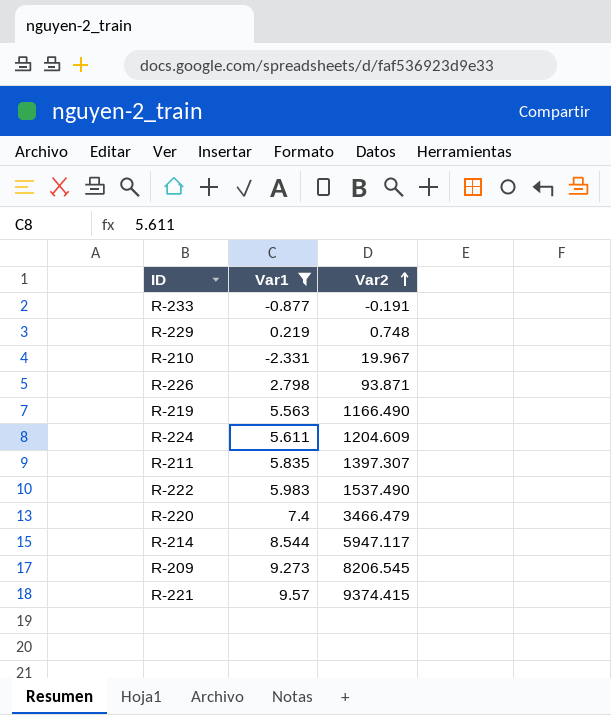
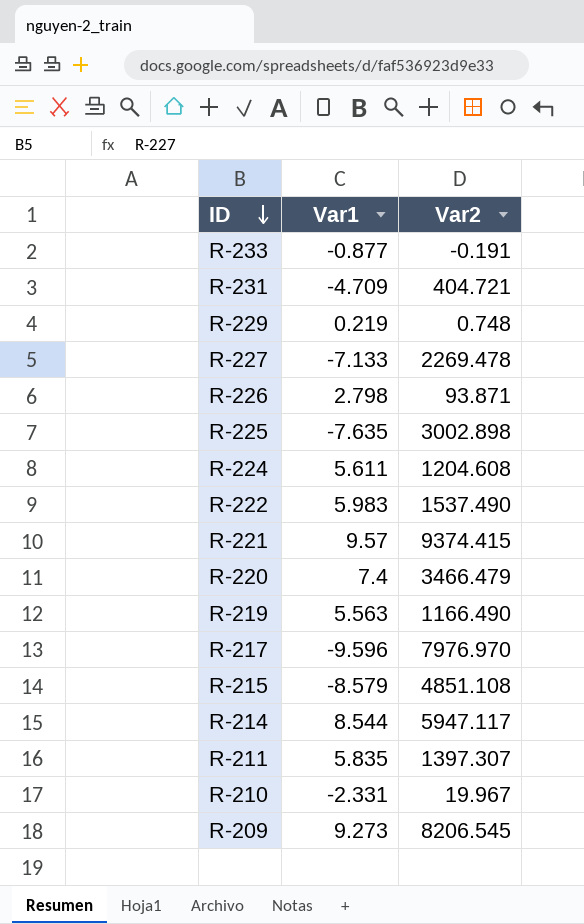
filter: Var1 >= -2.331 -> none
row order: Var2 ascending -> ID descending
R-224 | Var2: 1204.609 -> 1204.608

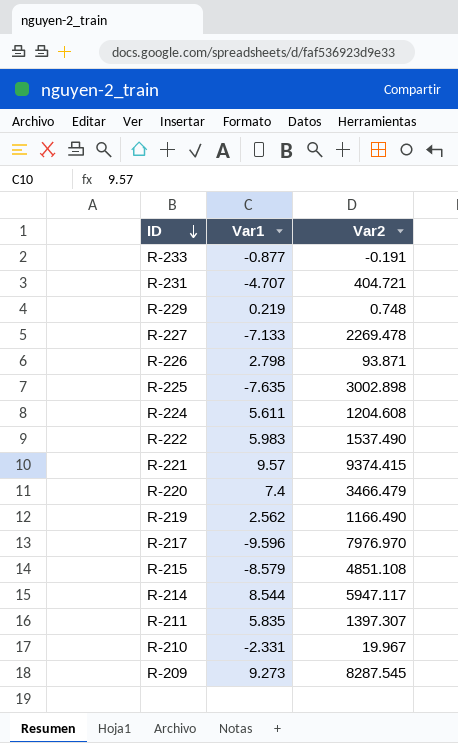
R-231 | Var1: -4.709 -> -4.707
R-219 | Var1: 5.563 -> 2.562
R-209 | Var2: 8206.545 -> 8287.545

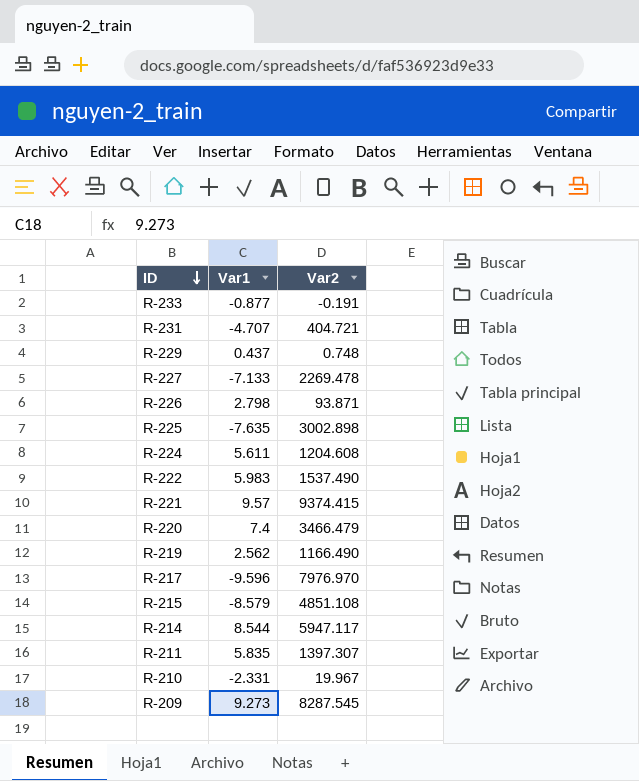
R-229 | Var1: 0.219 -> 0.437

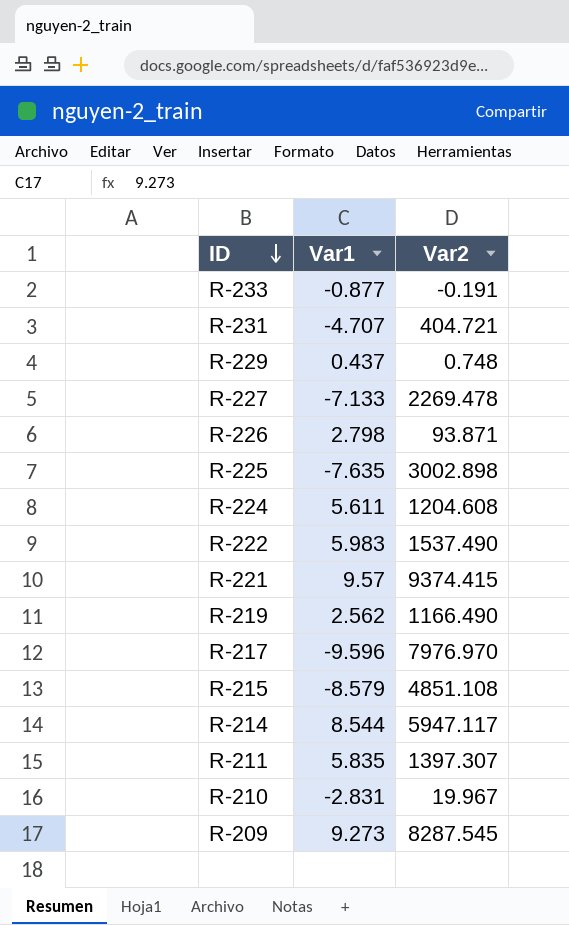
row R-220: 7.4 | 3466.479 -> none
R-210 | Var1: -2.331 -> -2.831

